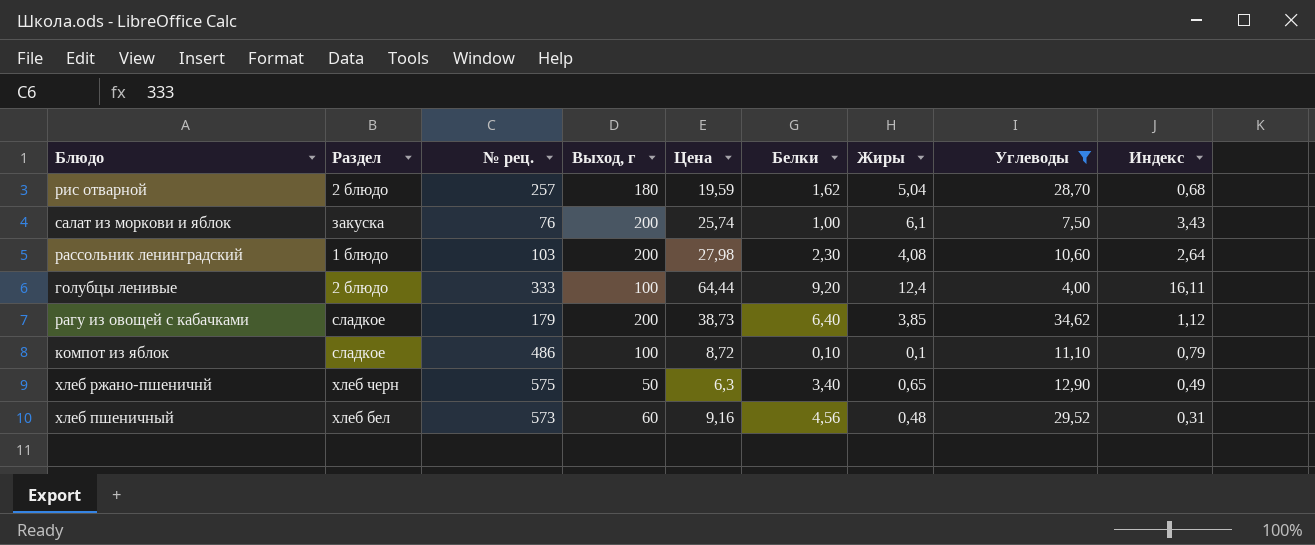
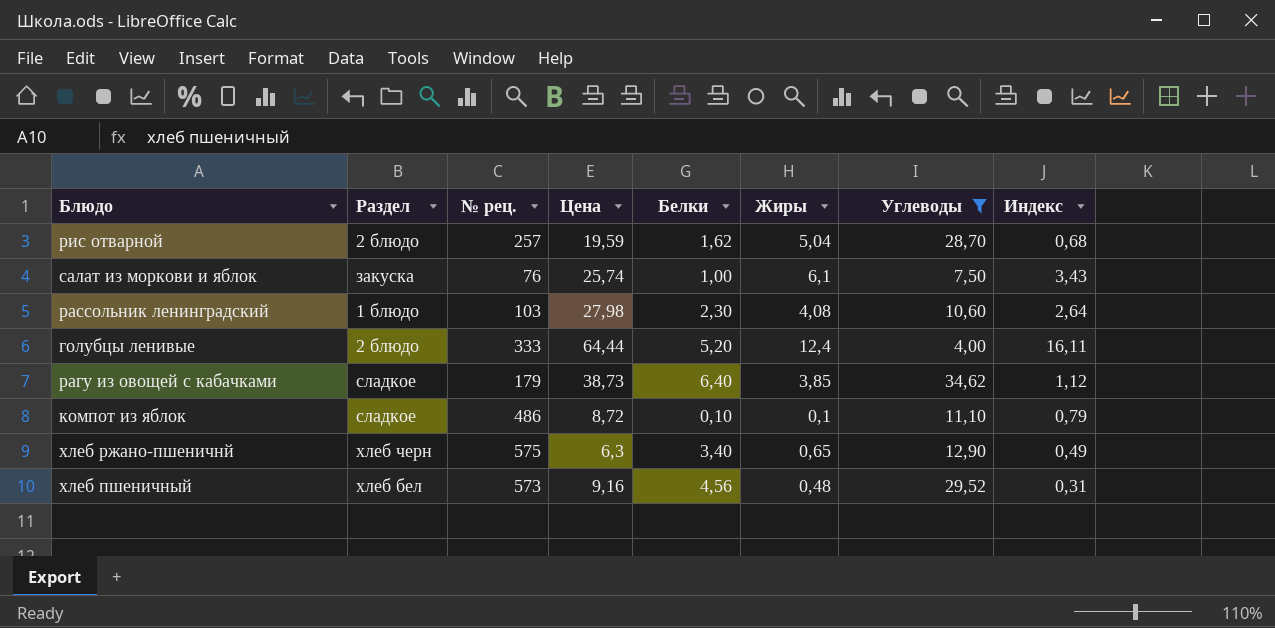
column Выход, г | position: 4 -> none
голубцы ленивые | Белки: 9,20 -> 5,20

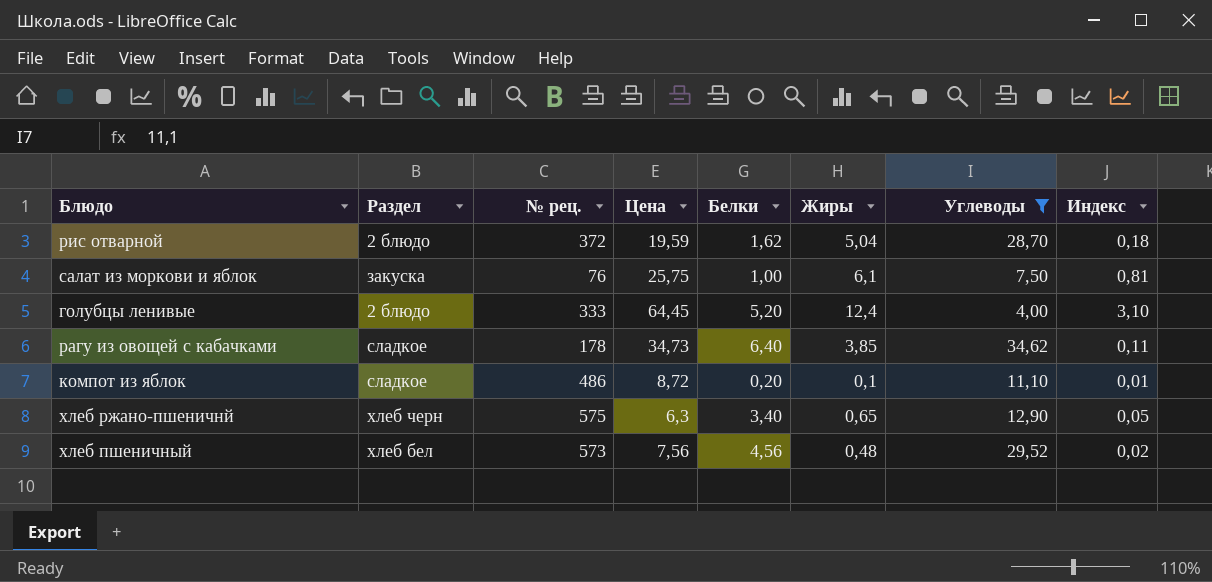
column Индекс | formula: [Цена] / [Углеводы] -> [Жиры] / [Углеводы]
row рассольник ленинградский: 1 блюдо | 103 | 27,98 | 2,30 | 4,08 | 10,60 | 2,64 -> none
рис отварной | № рец.: 257 -> 372
салат из моркови и яблок | Цена: 25,74 -> 25,75
голубцы ленивые | Цена: 64,44 -> 64,45
рагу из овощей с кабачками | № рец.: 179 -> 178
рагу из овощей с кабачками | Цена: 38,73 -> 34,73
компот из яблок | Белки: 0,10 -> 0,20
хлеб пшеничный | Цена: 9,16 -> 7,56

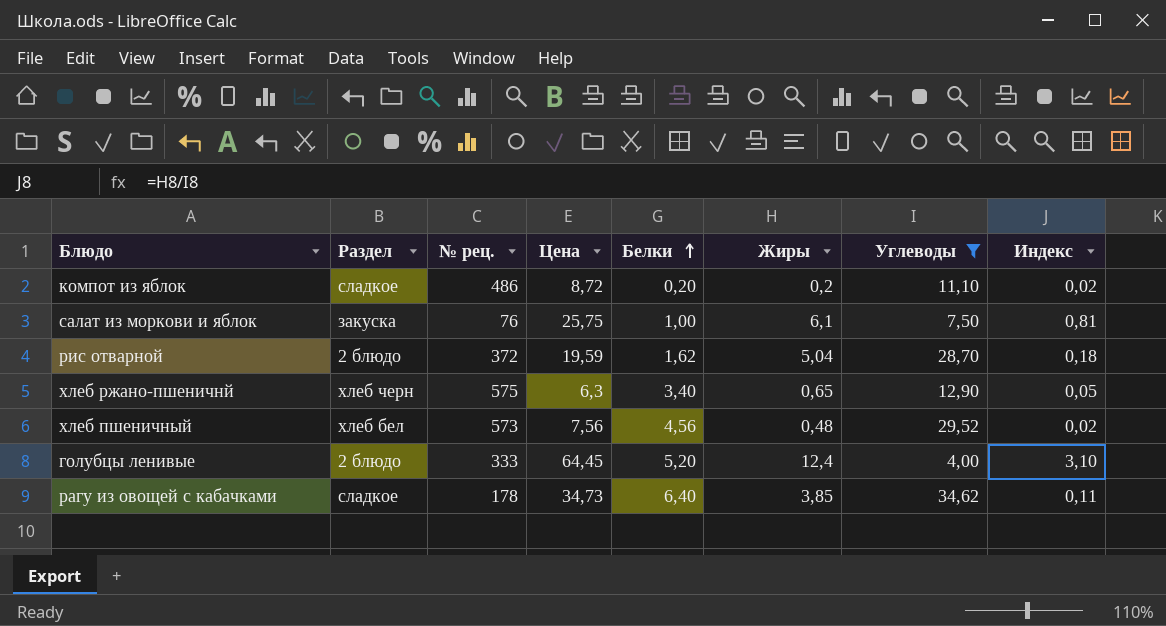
row order: none -> Белки ascending
компот из яблок | Жиры: 0,1 -> 0,2
компот из яблок | Индекс: 0,01 -> 0,02

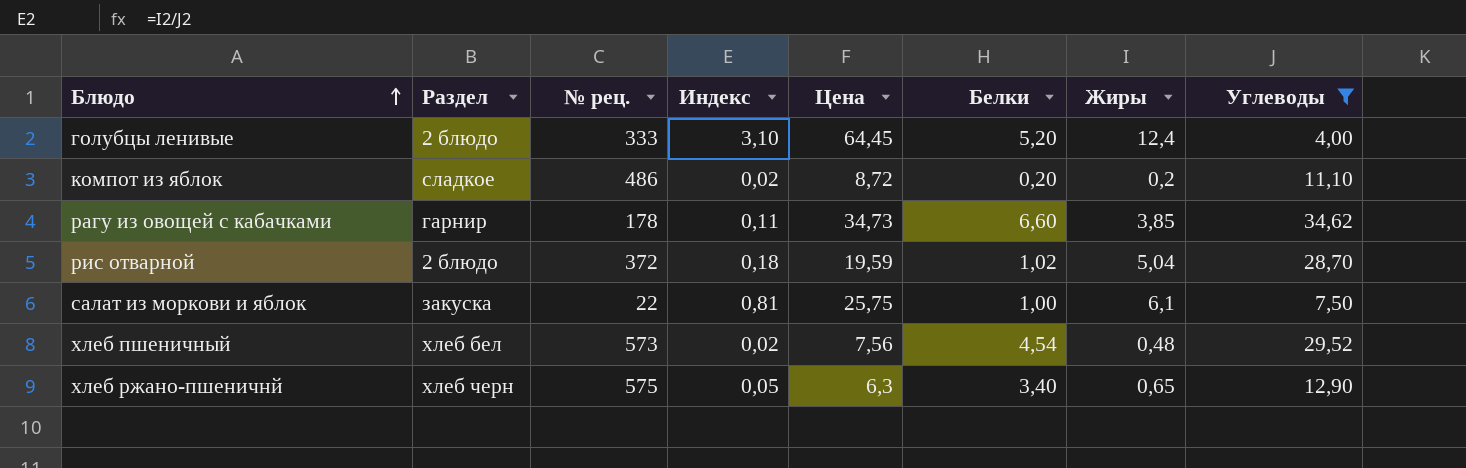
row order: Белки ascending -> Блюдо ascending
column Индекс | position: 8 -> 4
рагу из овощей с кабачками | Раздел: сладкое -> гарнир
рагу из овощей с кабачками | Белки: 6,40 -> 6,60
рис отварной | Белки: 1,62 -> 1,02
салат из моркови и яблок | № рец.: 76 -> 22
хлеб пшеничный | Белки: 4,56 -> 4,54

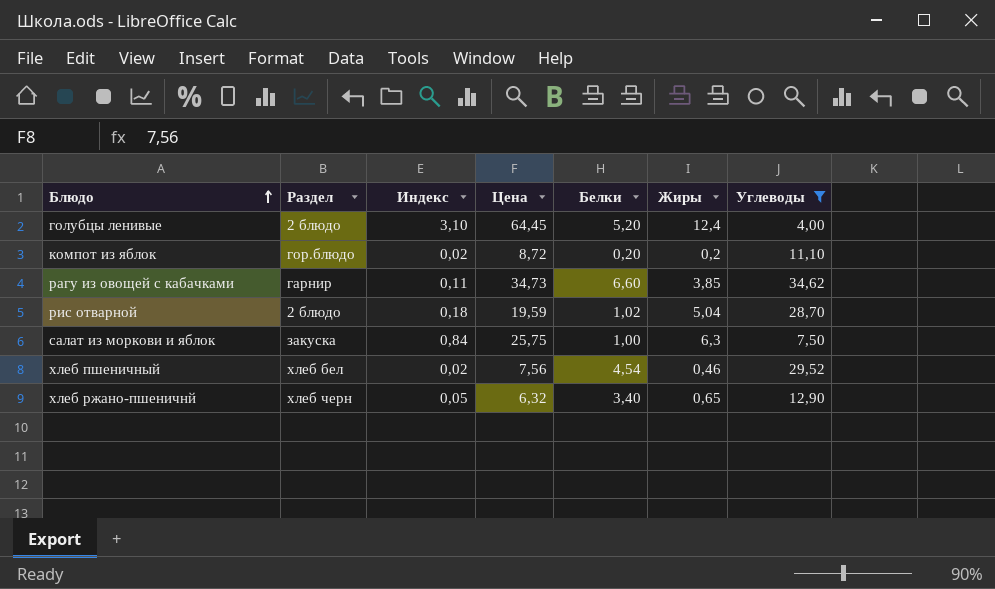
column № рец. | position: 3 -> none
компот из яблок | Раздел: сладкое -> гор.блюдо
салат из моркови и яблок | Индекс: 0,81 -> 0,84
салат из моркови и яблок | Жиры: 6,1 -> 6,3
хлеб пшеничный | Жиры: 0,48 -> 0,46
хлеб ржано-пшеничнй | Цена: 6,3 -> 6,32

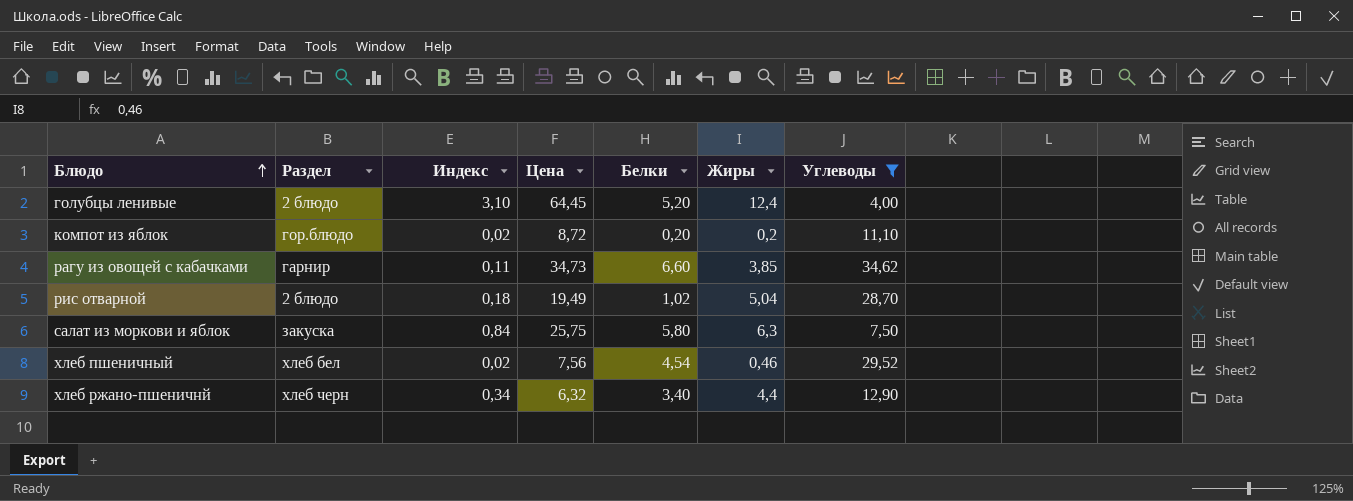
рис отварной | Цена: 19,59 -> 19,49
салат из моркови и яблок | Белки: 1,00 -> 5,80
хлеб ржано-пшеничнй | Индекс: 0,05 -> 0,34
хлеб ржано-пшеничнй | Жиры: 0,65 -> 4,4

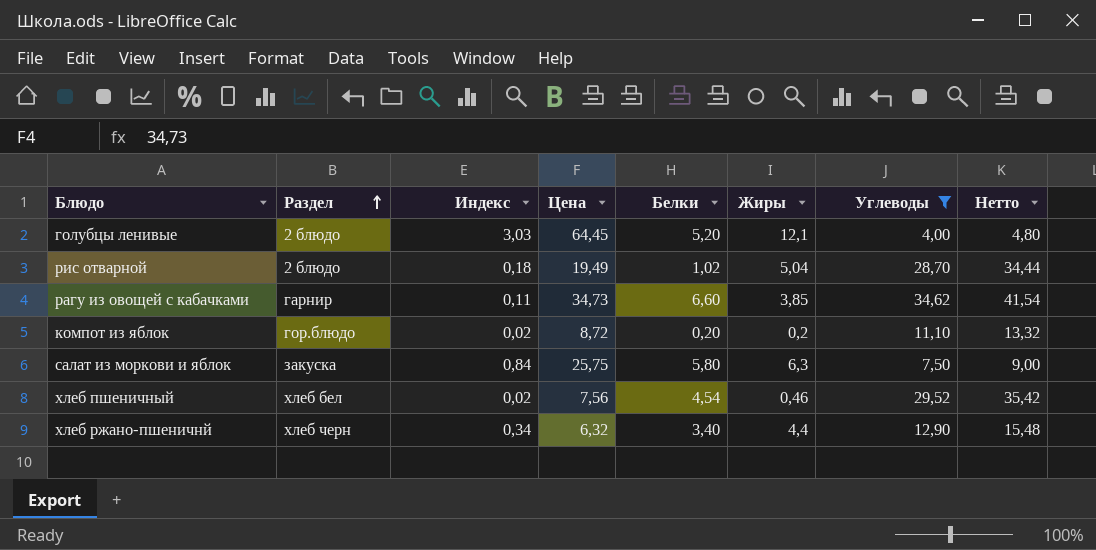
row order: Блюдо ascending -> Раздел ascending
column Нетто | formula: none -> [Углеводы] * 1,2
голубцы ленивые | Индекс: 3,10 -> 3,03
голубцы ленивые | Жиры: 12,4 -> 12,1

